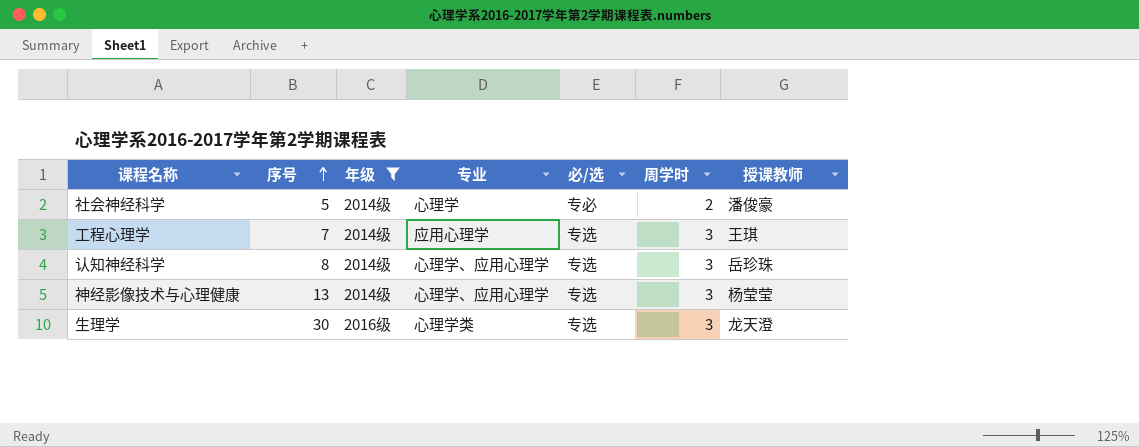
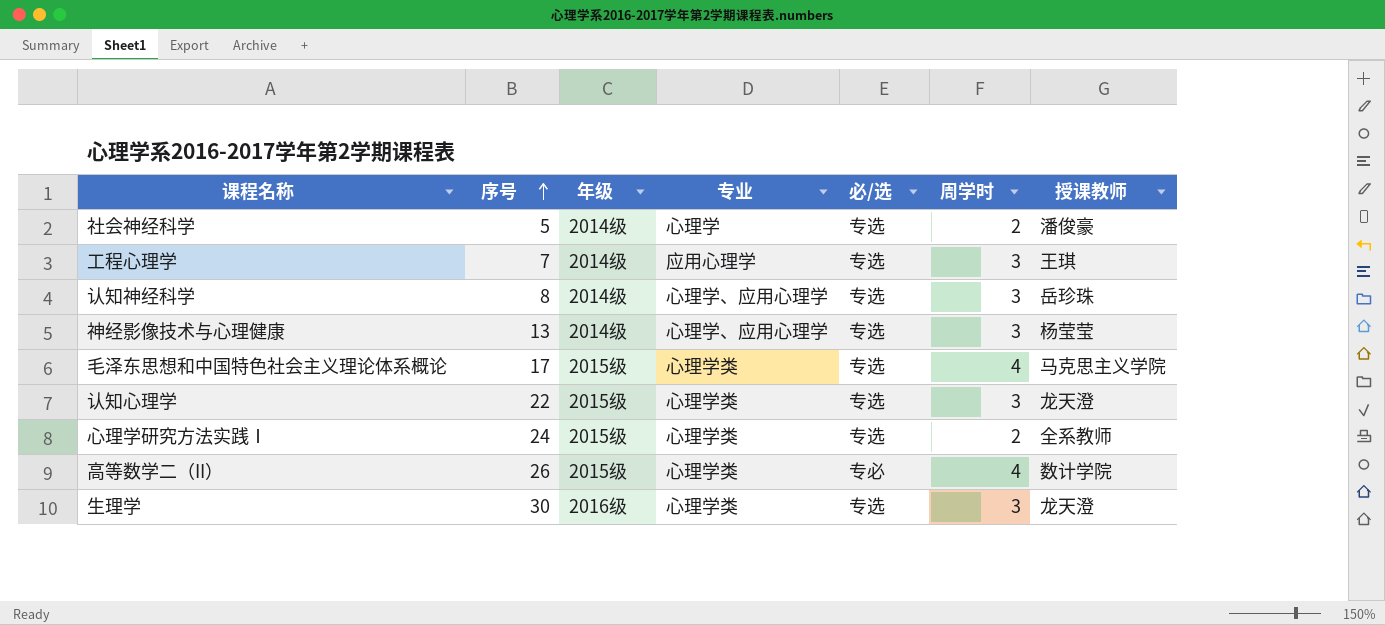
filter: 年级 != 2015级 -> none
社会神经科学 | 必/选: 专必 -> 专选

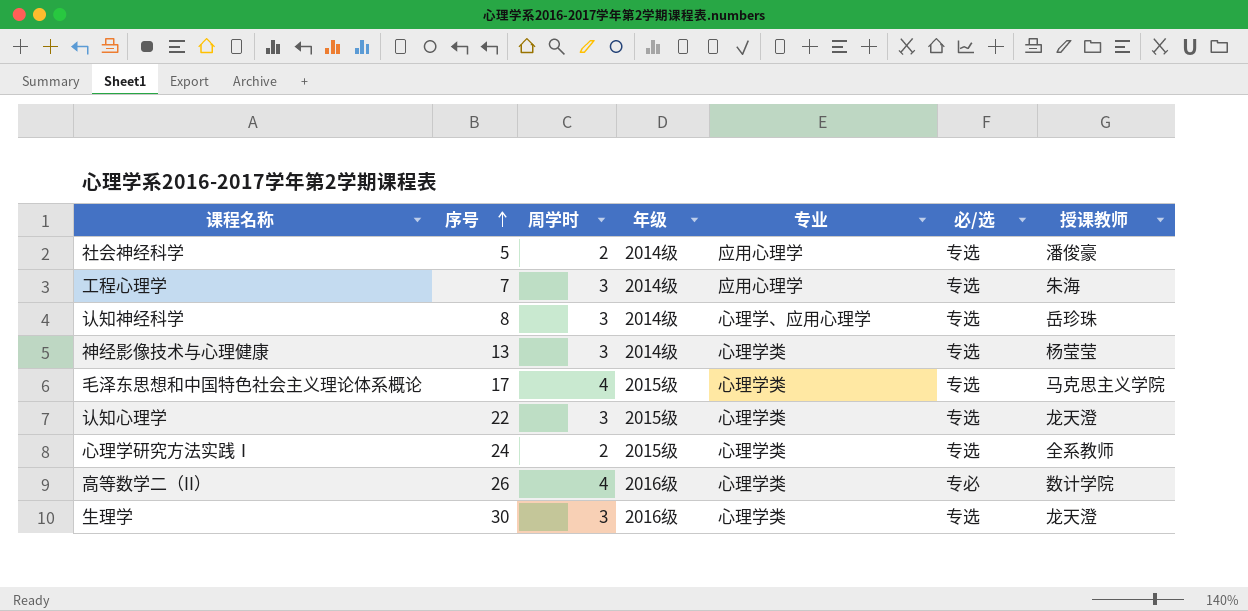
column 周学时 | position: 6 -> 3
社会神经科学 | 专业: 心理学 -> 应用心理学
工程心理学 | 授课教师: 王琪 -> 朱海
神经影像技术与心理健康 | 专业: 心理学、应用心理学 -> 心理学类
高等数学二（II） | 年级: 2015级 -> 2016级

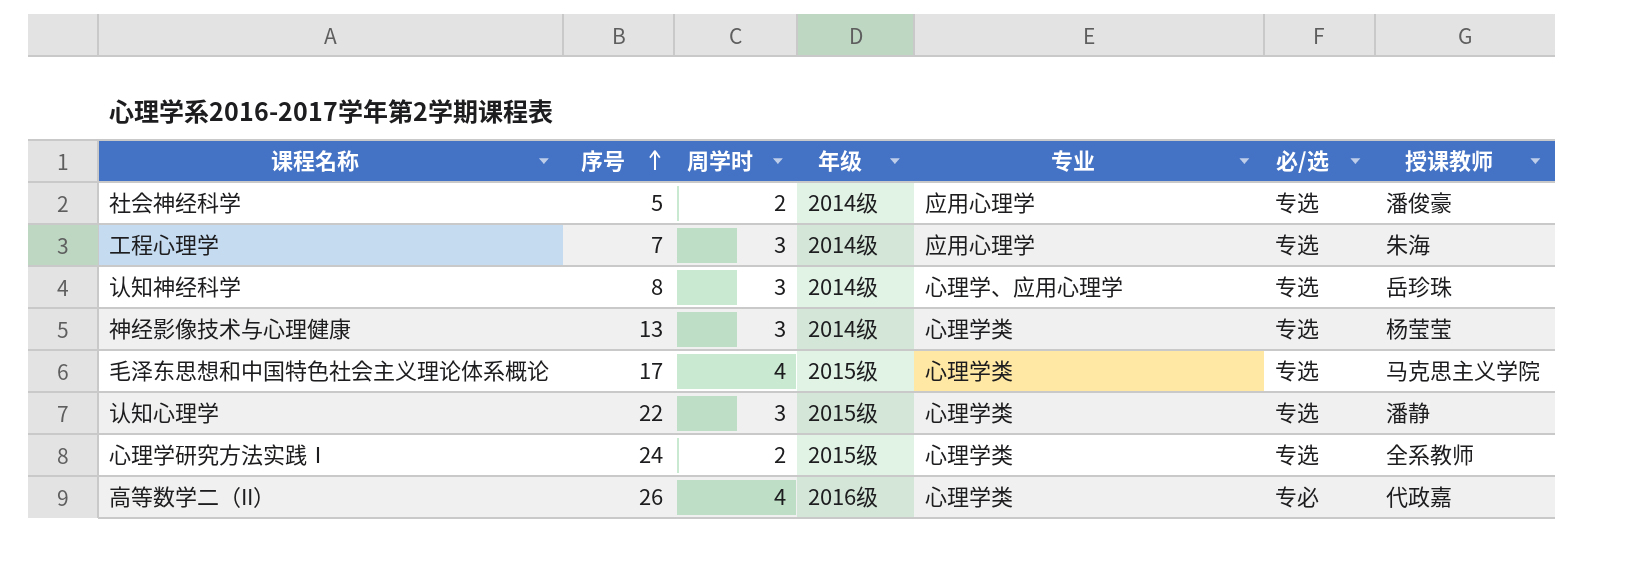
row 生理学: 30 | 3 | 2016级 | 心理学类 | 专选 | 龙天澄 -> none
认知心理学 | 授课教师: 龙天澄 -> 潘静
高等数学二（II） | 授课教师: 数计学院 -> 代政嘉

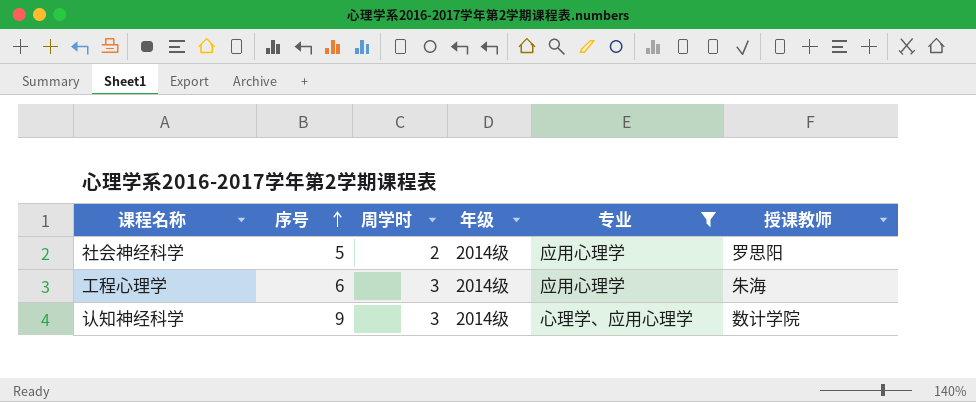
filter: none -> 专业 != 心理学类
column 必/选 | position: 6 -> none
社会神经科学 | 授课教师: 潘俊豪 -> 罗思阳
工程心理学 | 序号: 7 -> 6
认知神经科学 | 序号: 8 -> 9
认知神经科学 | 授课教师: 岳珍珠 -> 数计学院

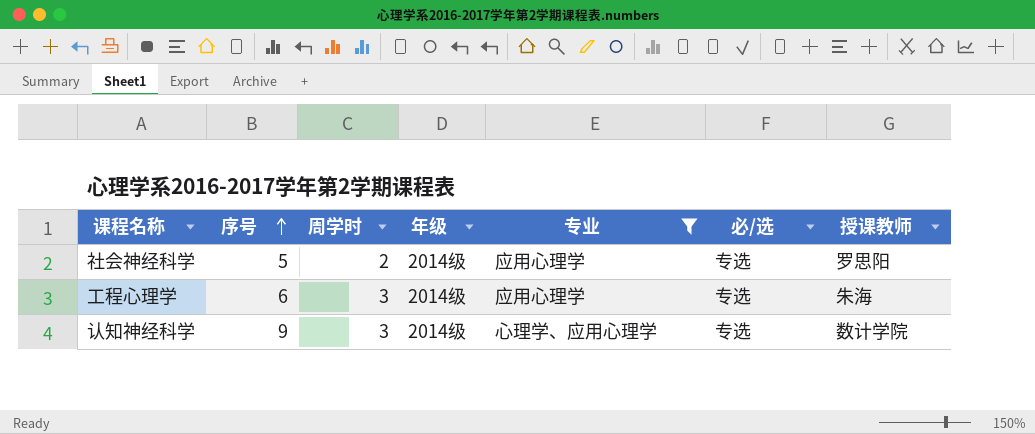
column 必/选 | position: none -> 6

